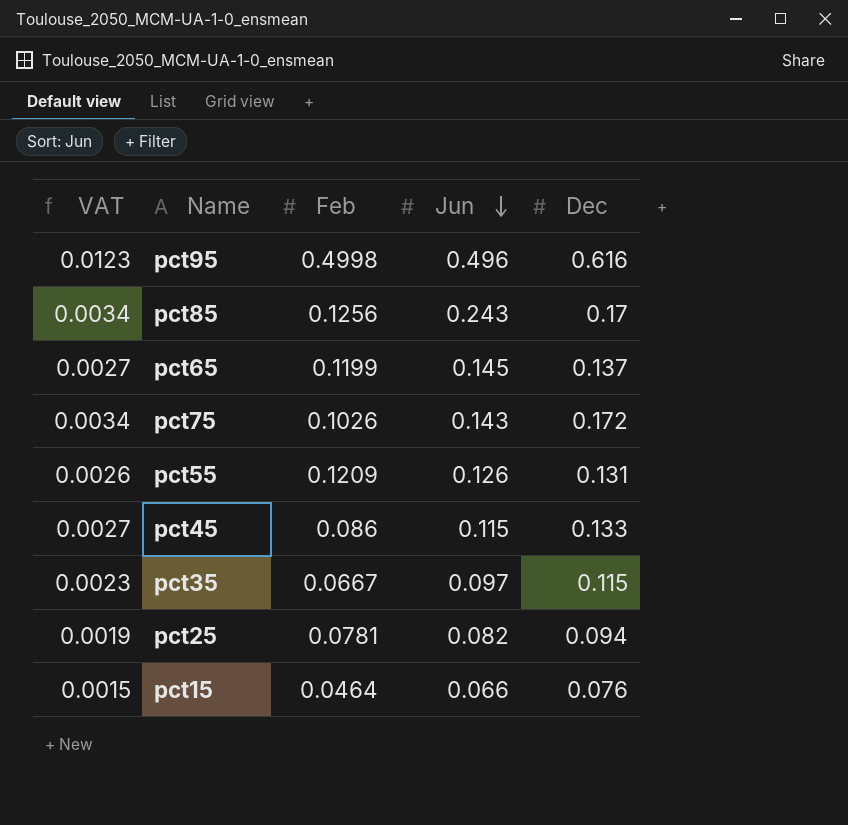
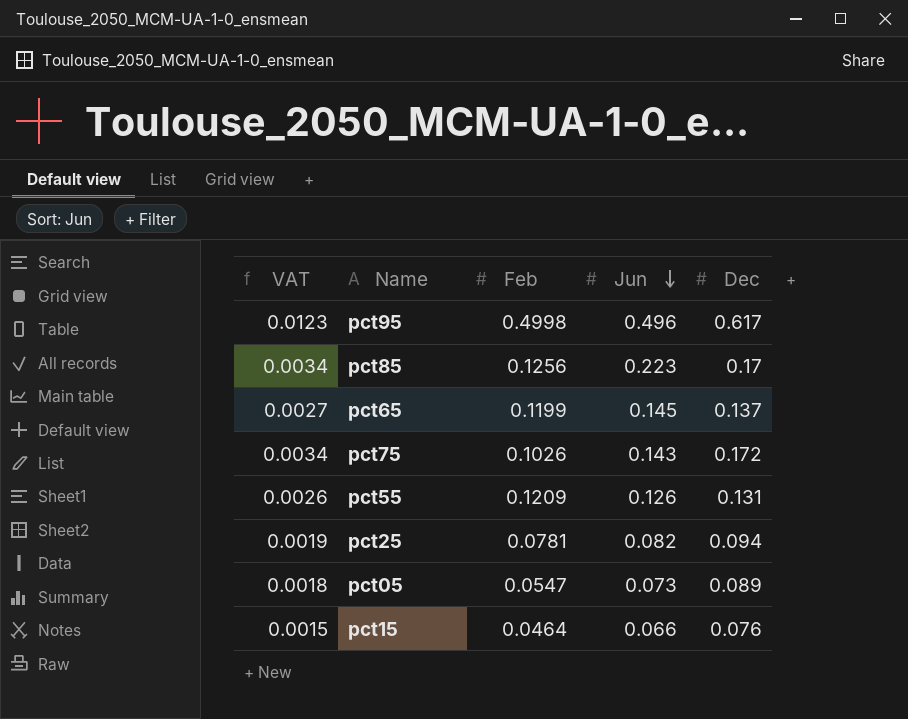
row pct45: 0.0027 | 0.086 | 0.115 | 0.133 -> none
row pct35: 0.0023 | 0.0667 | 0.097 | 0.115 -> none
pct95 | Dec: 0.616 -> 0.617
pct85 | Jun: 0.243 -> 0.223
row pct05: none -> 0.0018 | 0.0547 | 0.073 | 0.089

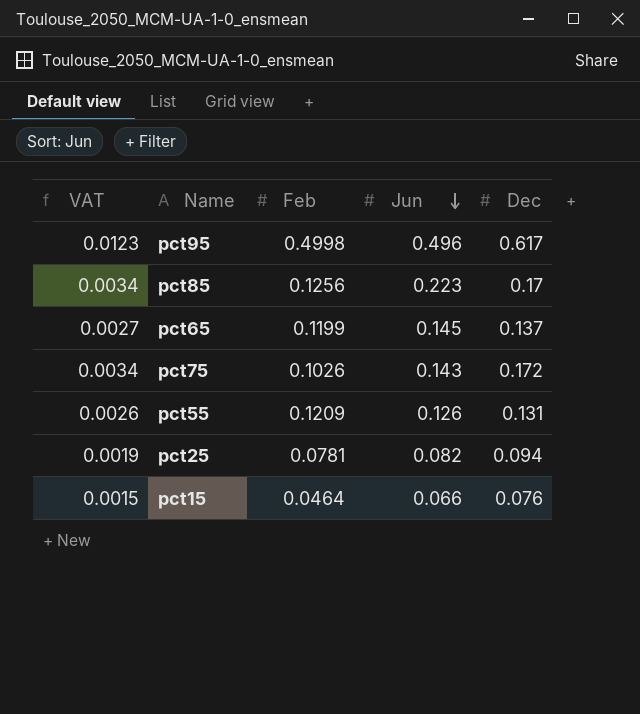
row pct05: 0.0018 | 0.0547 | 0.073 | 0.089 -> none

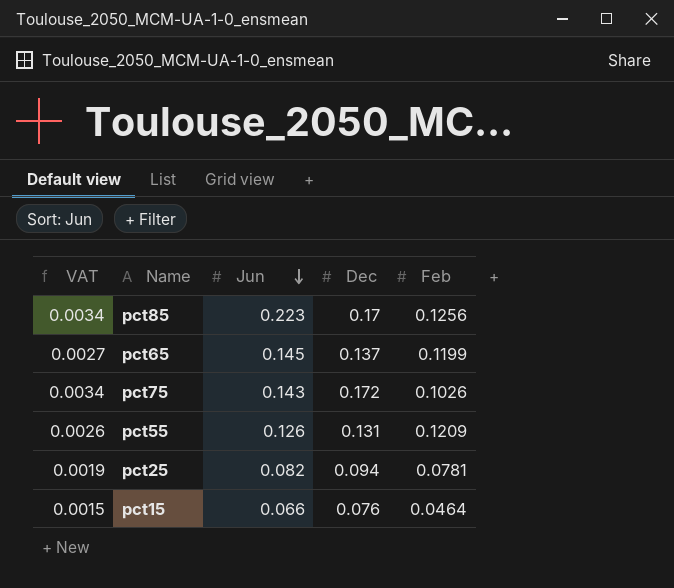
column Feb | position: 3 -> 5
row pct95: 0.0123 | 0.4998 | 0.496 | 0.617 -> none

